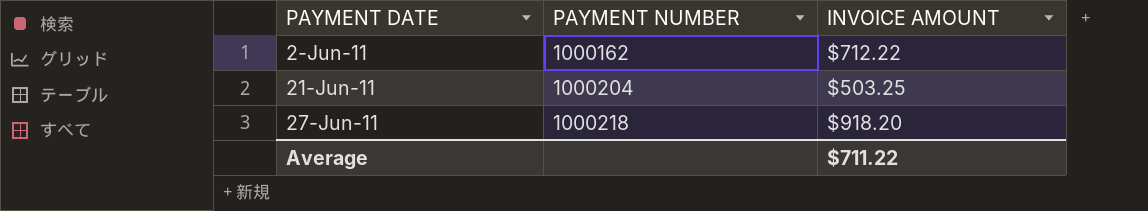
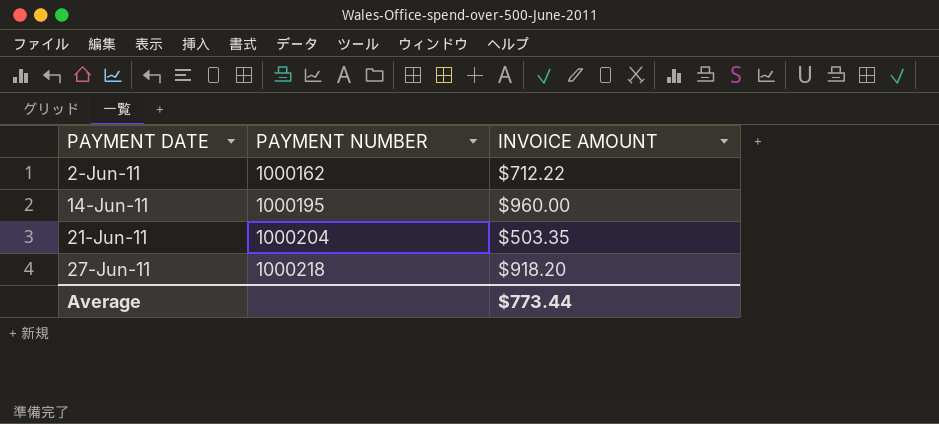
row 14-Jun-11: none -> 1000195 | $960.00
21-Jun-11 | INVOICE AMOUNT: $503.25 -> $503.35
Average | INVOICE AMOUNT: $711.22 -> $773.44

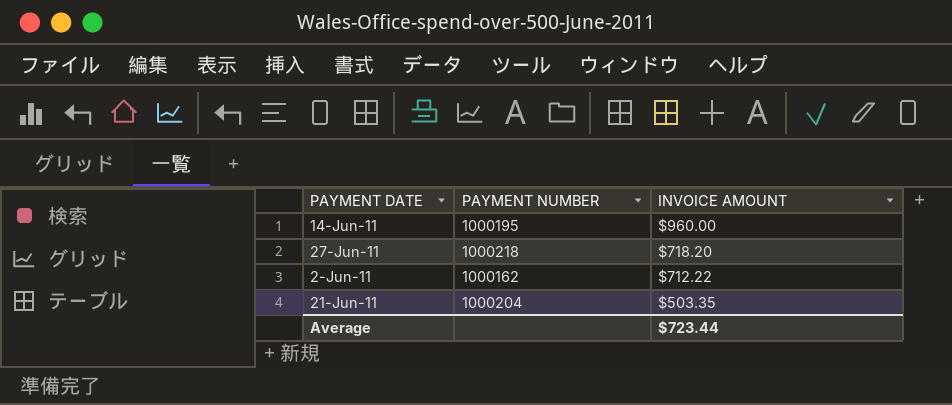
row order: PAYMENT DATE ascending -> INVOICE AMOUNT descending
27-Jun-11 | INVOICE AMOUNT: $918.20 -> $718.20
Average | INVOICE AMOUNT: $773.44 -> $723.44

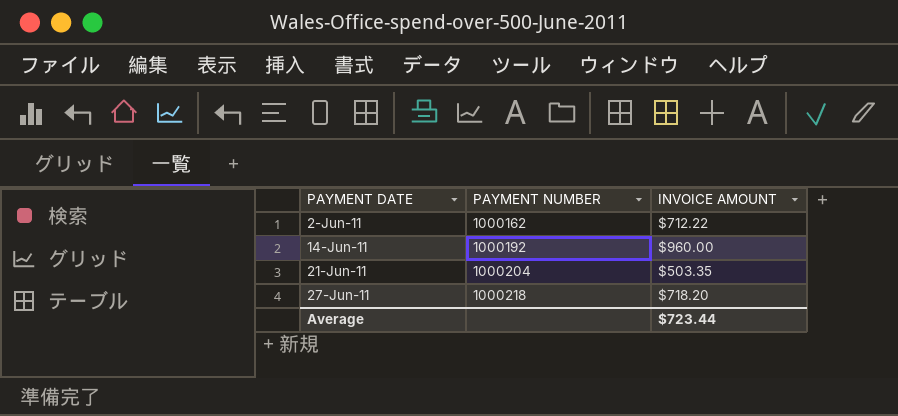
row order: INVOICE AMOUNT descending -> PAYMENT DATE ascending
14-Jun-11 | PAYMENT NUMBER: 1000195 -> 1000192

